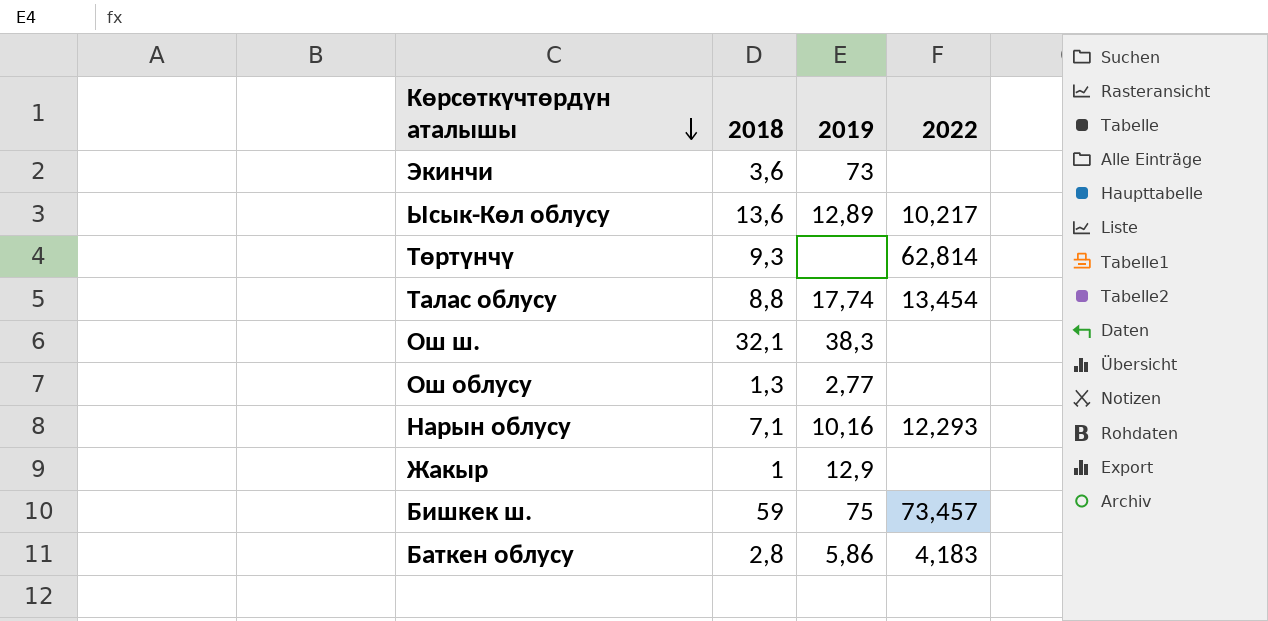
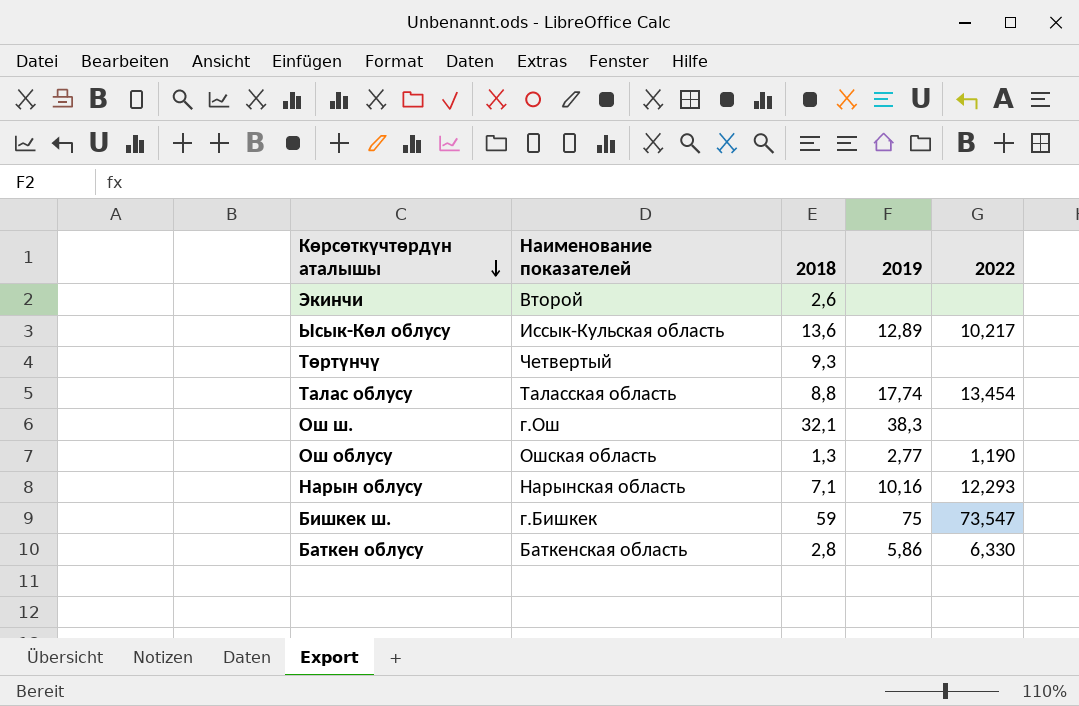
column Наименование показателей | position: none -> 2
row Жакыр: 1 | 12,9 | none -> none
Экинчи | 2018: 3,6 -> 2,6
Экинчи | 2019: 73 -> none
Төртүнчү | 2022: 62,814 -> none
Ош облусу | 2022: none -> 1,190
Бишкек ш. | 2022: 73,457 -> 73,547
Баткен облусу | 2022: 4,183 -> 6,330

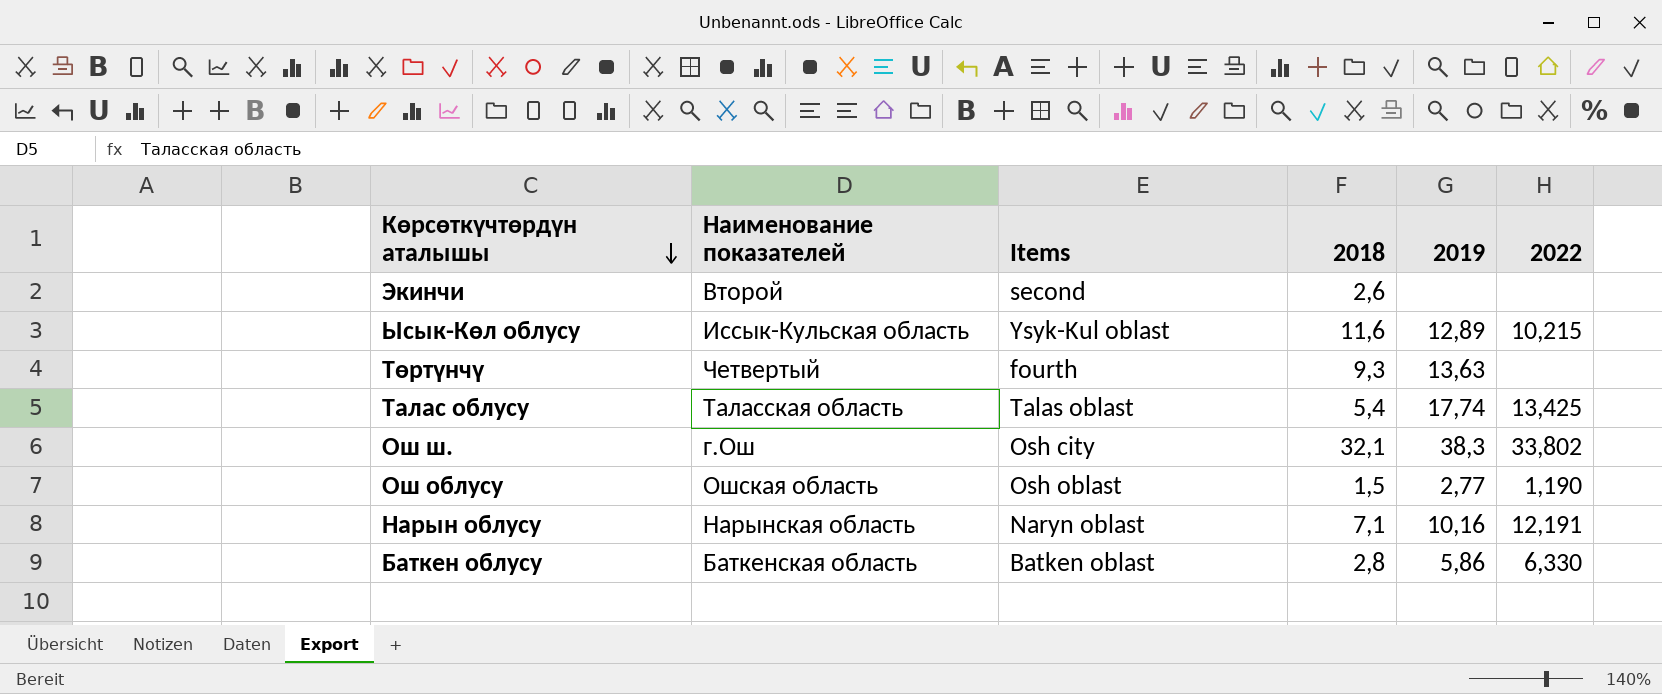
column Items | position: none -> 3
row Бишкек ш.: г.Бишкек | 59 | 75 | 73,547 -> none
Ысык-Көл облусу | 2018: 13,6 -> 11,6
Ысык-Көл облусу | 2022: 10,217 -> 10,215
Төртүнчү | 2019: none -> 13,63
Талас облусу | 2018: 8,8 -> 5,4
Талас облусу | 2022: 13,454 -> 13,425
Ош ш. | 2022: none -> 33,802
Ош облусу | 2018: 1,3 -> 1,5
Нарын облусу | 2022: 12,293 -> 12,191

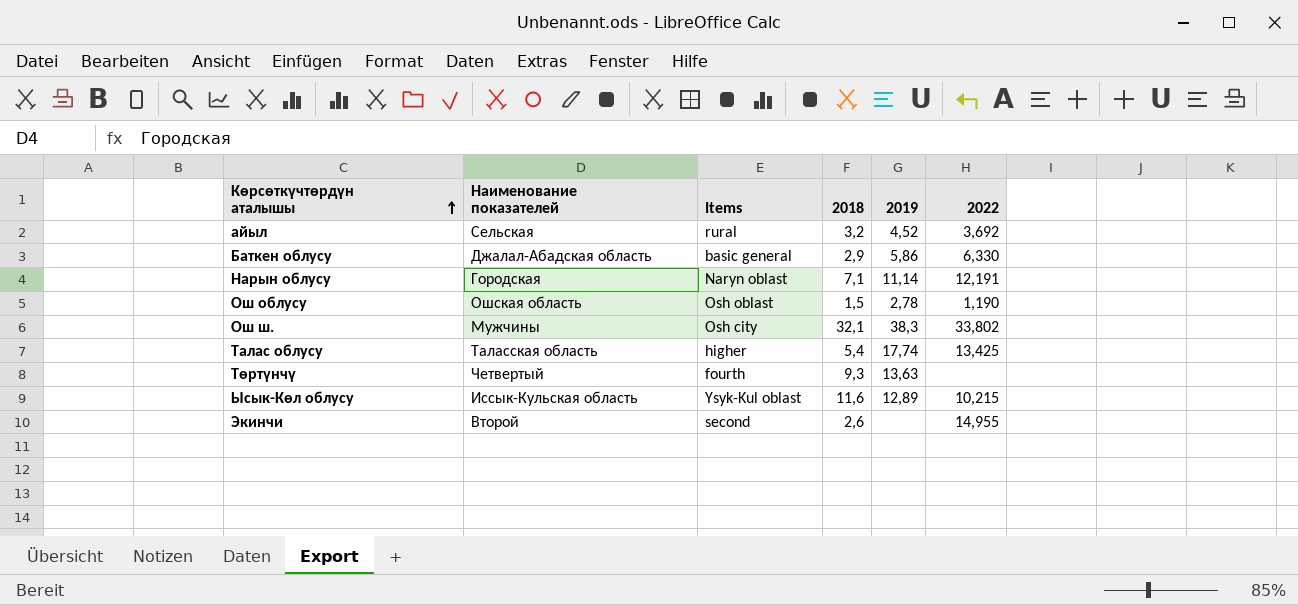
row order: Көрсөткүчтөрдүн аталышы descending -> Көрсөткүчтөрдүн аталышы ascending
row айыл: none -> Сельская | rural | 3,2 | 4,52 | 3,692
Баткен облусу | Наименование показателей: Баткенская область -> Джалал-Абадская область
Баткен облусу | Items: Batken oblast -> basic general
Баткен облусу | 2018: 2,8 -> 2,9
Нарын облусу | Наименование показателей: Нарынская область -> Городская
Нарын облусу | 2019: 10,16 -> 11,14
Ош облусу | 2019: 2,77 -> 2,78
Ош ш. | Наименование показателей: г.Ош -> Мужчины
Талас облусу | Items: Talas oblast -> higher
Экинчи | 2022: none -> 14,955

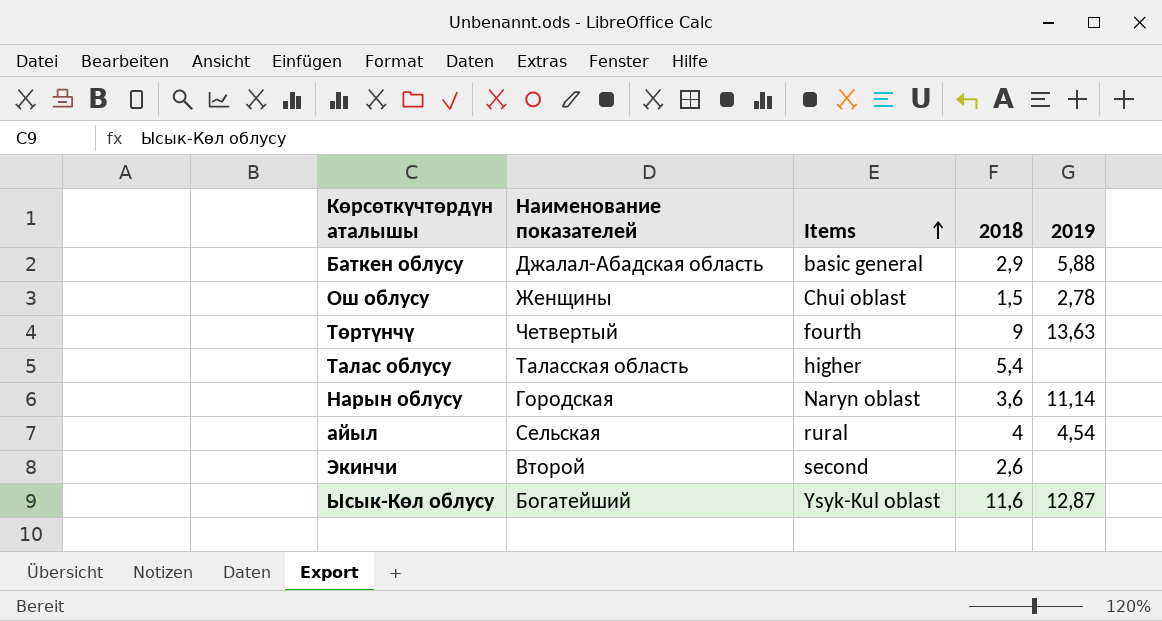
row order: Көрсөткүчтөрдүн аталышы ascending -> Items ascending
column 2022 | position: 6 -> none
row Ош ш.: Мужчины | Osh city | 32,1 | 38,3 | 33,802 -> none
Баткен облусу | 2019: 5,86 -> 5,88
Ош облусу | Наименование показателей: Ошская область -> Женщины
Ош облусу | Items: Osh oblast -> Chui oblast
Төртүнчү | 2018: 9,3 -> 9
Талас облусу | 2019: 17,74 -> none
Нарын облусу | 2018: 7,1 -> 3,6
айыл | 2018: 3,2 -> 4
айыл | 2019: 4,52 -> 4,54
Ысык-Көл облусу | Наименование показателей: Иссык-Кульская область -> Богатейший
Ысык-Көл облусу | 2019: 12,89 -> 12,87

